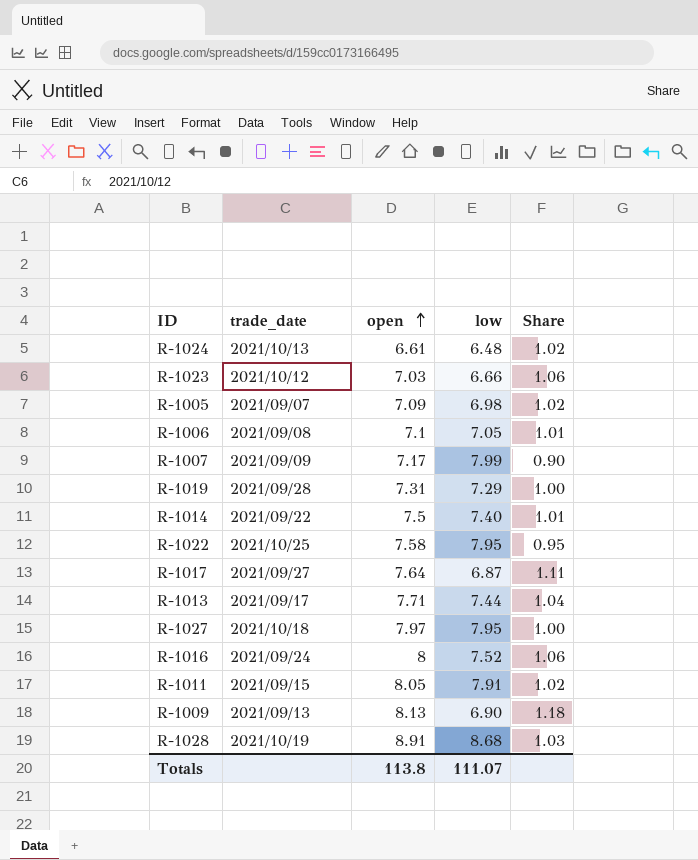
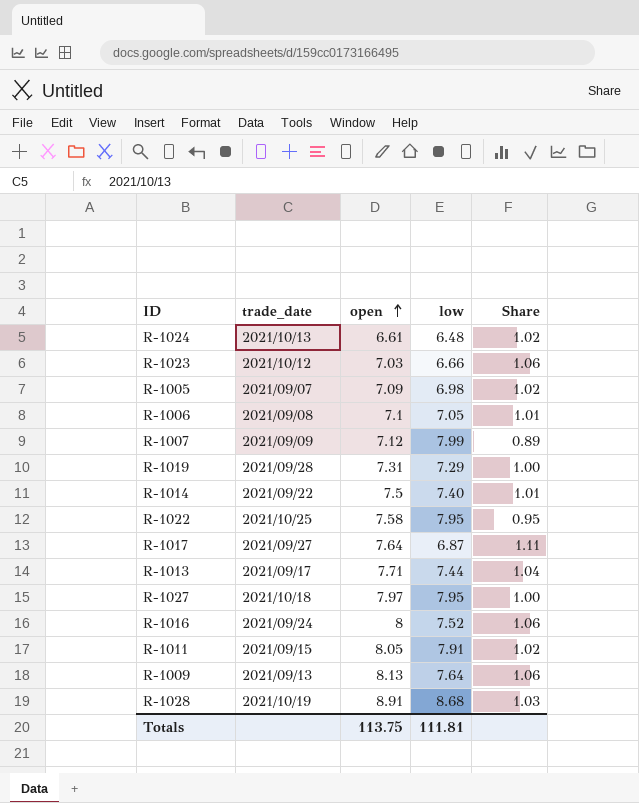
R-1007 | open: 7.17 -> 7.12
R-1007 | Share: 0.90 -> 0.89
R-1009 | low: 6.90 -> 7.64
R-1009 | Share: 1.18 -> 1.06
Totals | open: 113.8 -> 113.75
Totals | low: 111.07 -> 111.81

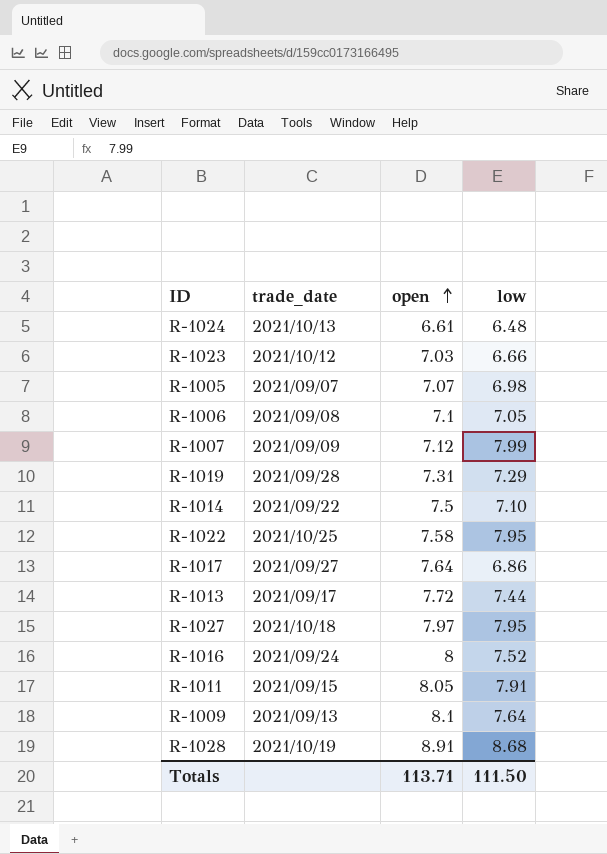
column Share | formula: [open] / [low] -> none
R-1005 | open: 7.09 -> 7.07
R-1014 | low: 7.40 -> 7.10
R-1017 | low: 6.87 -> 6.86
R-1013 | open: 7.71 -> 7.72
R-1009 | open: 8.13 -> 8.1
Totals | open: 113.75 -> 113.71
Totals | low: 111.81 -> 111.50

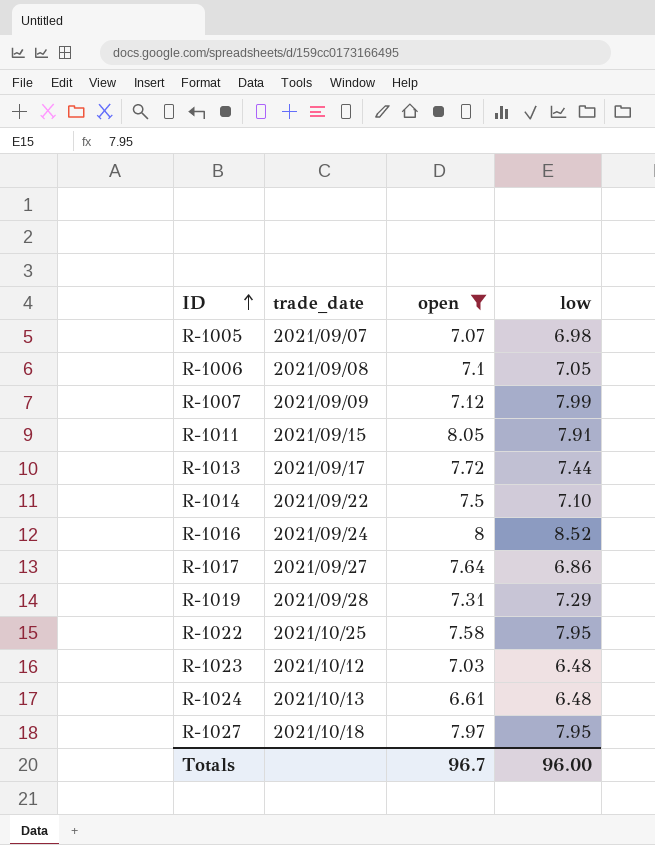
filter: none -> open <= 8.05
row order: open ascending -> ID ascending
R-1016 | low: 7.52 -> 8.52
R-1023 | low: 6.66 -> 6.48
Totals | open: 113.71 -> 96.7
Totals | low: 111.50 -> 96.00

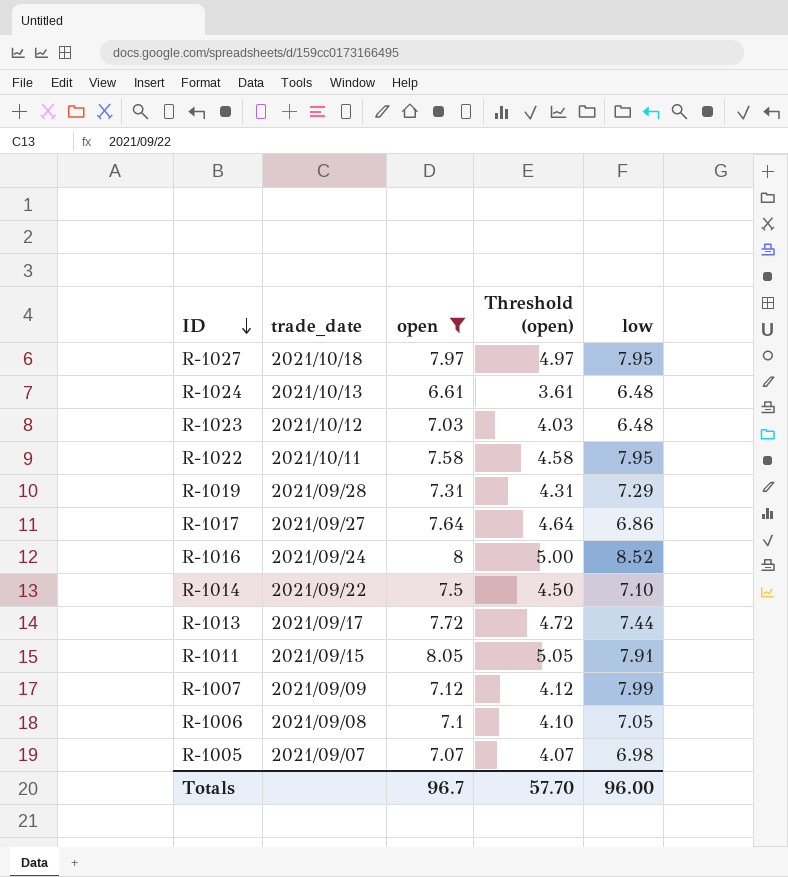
row order: ID ascending -> ID descending
column Threshold (open) | formula: none -> [open] - 3
R-1022 | trade_date: 2021/10/25 -> 2021/10/11

